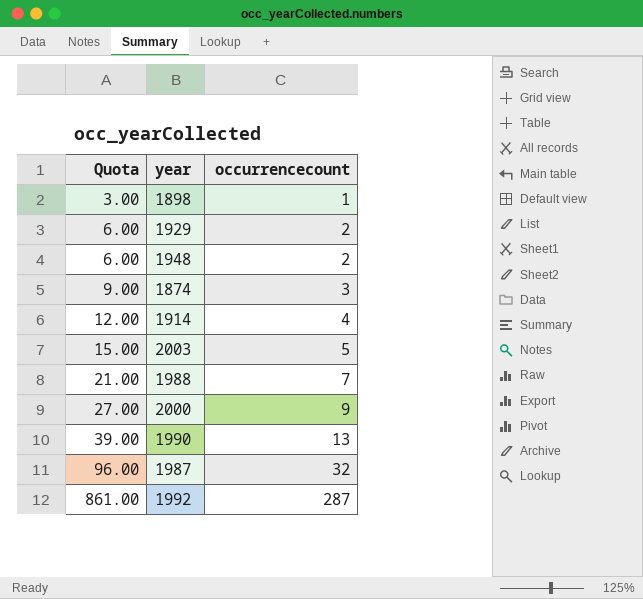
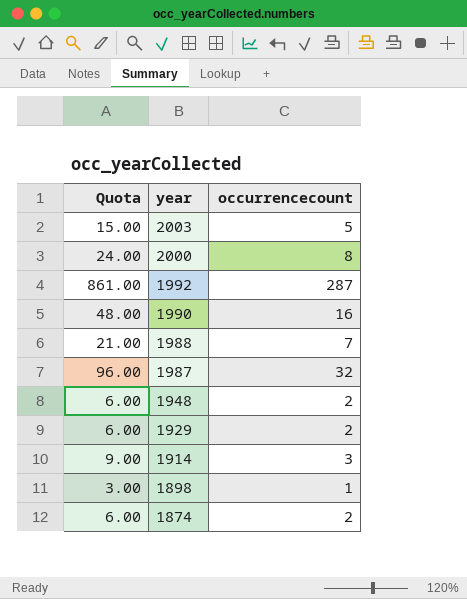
row order: Quota ascending -> year descending
2000 | Quota: 27.00 -> 24.00
2000 | occurrencecount: 9 -> 8
1990 | Quota: 39.00 -> 48.00
1990 | occurrencecount: 13 -> 16
1914 | Quota: 12.00 -> 9.00
1914 | occurrencecount: 4 -> 3
1874 | Quota: 9.00 -> 6.00
1874 | occurrencecount: 3 -> 2

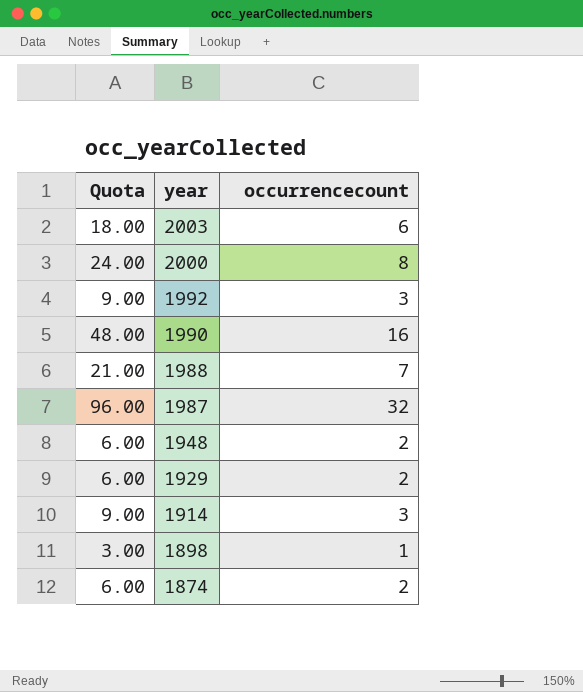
2003 | Quota: 15.00 -> 18.00
2003 | occurrencecount: 5 -> 6
1992 | Quota: 861.00 -> 9.00
1992 | occurrencecount: 287 -> 3

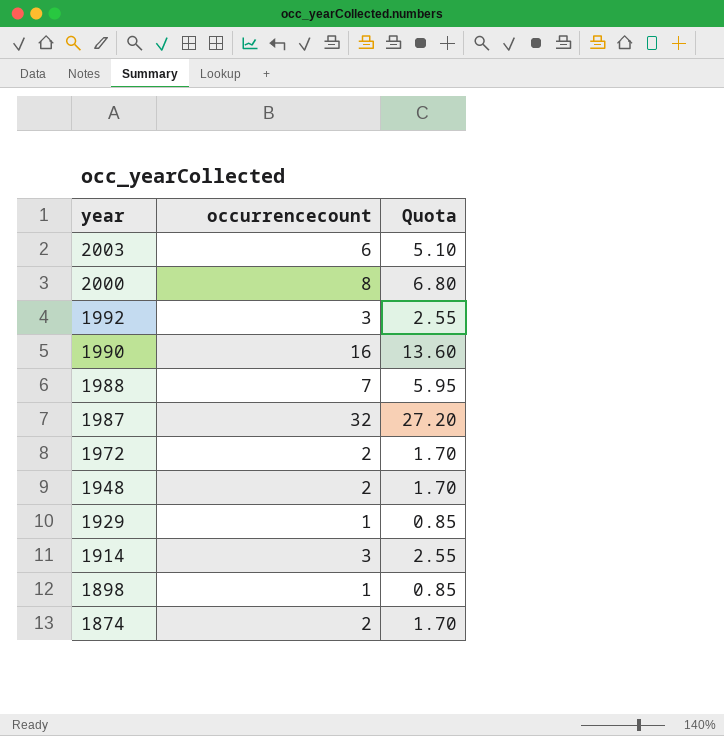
column Quota | formula: [occurrencecount] * 3 -> [occurrencecount] * 0.85
column Quota | position: 1 -> 3
row 1972: none -> 2 | 1.70
1929 | occurrencecount: 2 -> 1

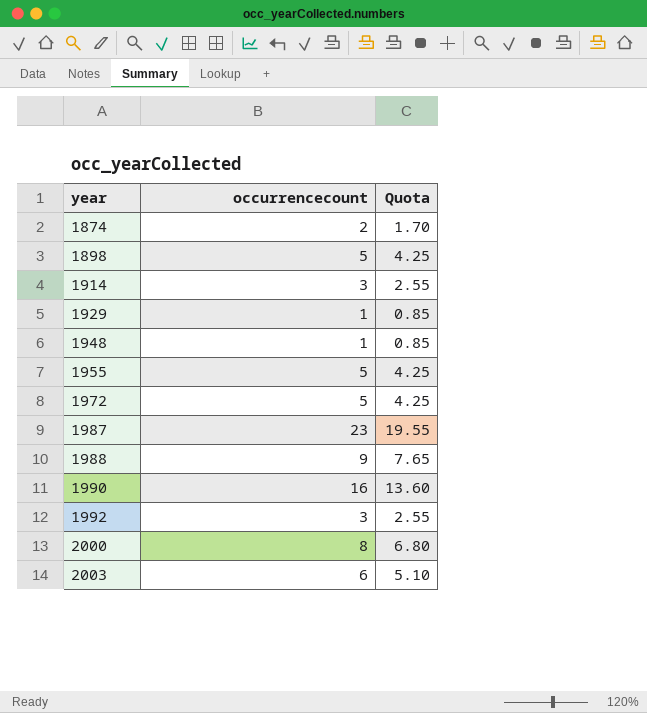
row order: year descending -> year ascending
1898 | occurrencecount: 1 -> 5
1898 | Quota: 0.85 -> 4.25
1948 | occurrencecount: 2 -> 1
1948 | Quota: 1.70 -> 0.85
row 1955: none -> 5 | 4.25
1972 | occurrencecount: 2 -> 5
1972 | Quota: 1.70 -> 4.25
1987 | occurrencecount: 32 -> 23
1987 | Quota: 27.20 -> 19.55
1988 | occurrencecount: 7 -> 9
1988 | Quota: 5.95 -> 7.65

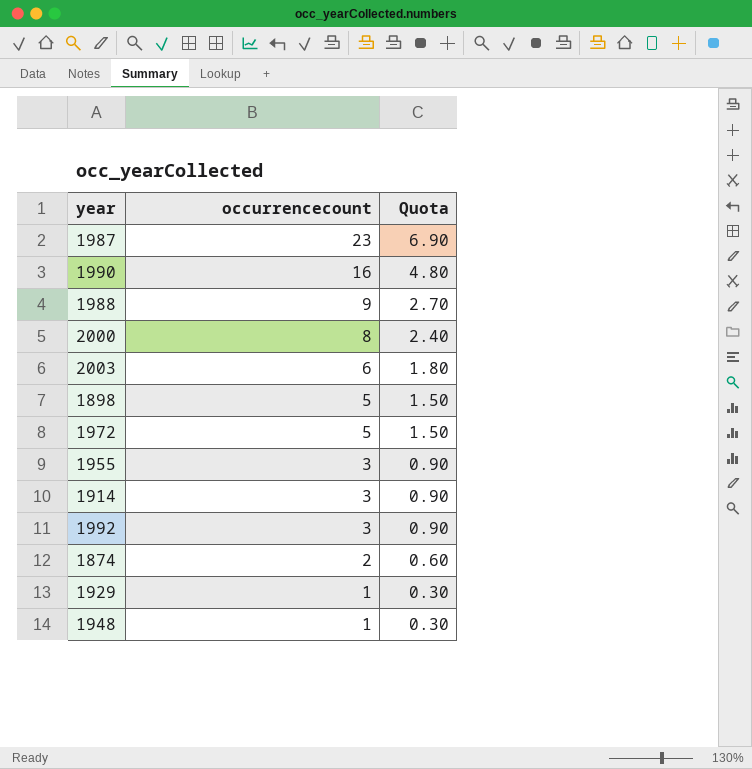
row order: year ascending -> occurrencecount descending
column Quota | formula: [occurrencecount] * 0.85 -> [occurrencecount] * 0.3
1955 | occurrencecount: 5 -> 3

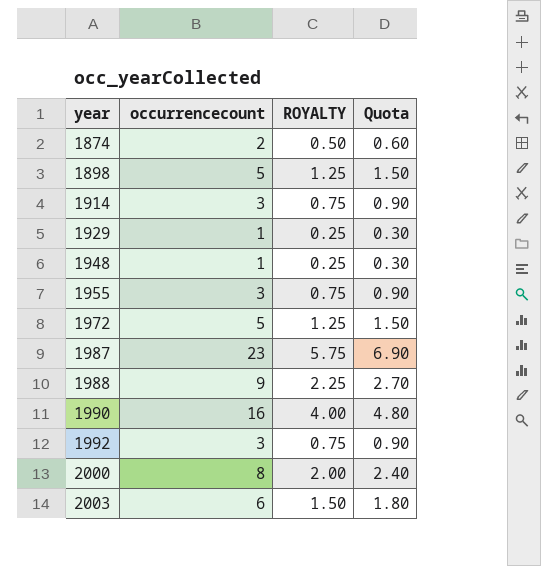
row order: occurrencecount descending -> year ascending
column ROYALTY | formula: none -> [occurrencecount] * 0.25

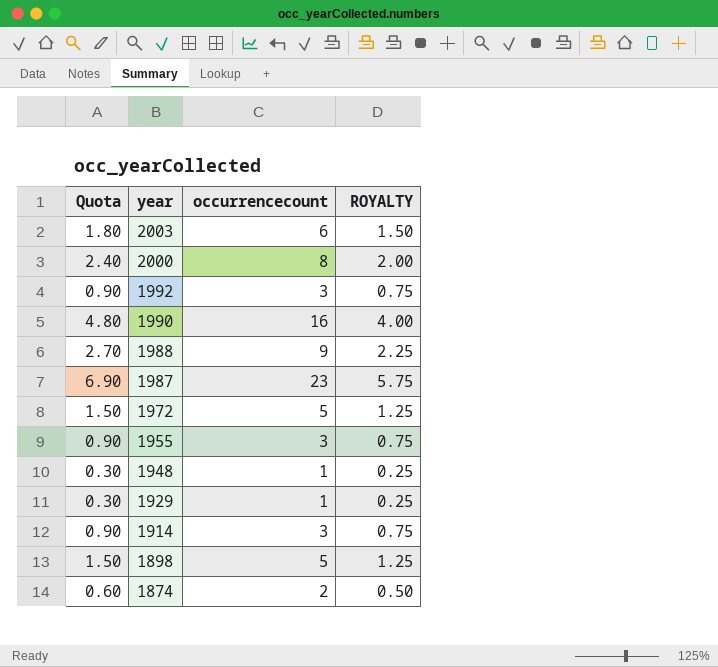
row order: year ascending -> year descending
column Quota | position: 4 -> 1

